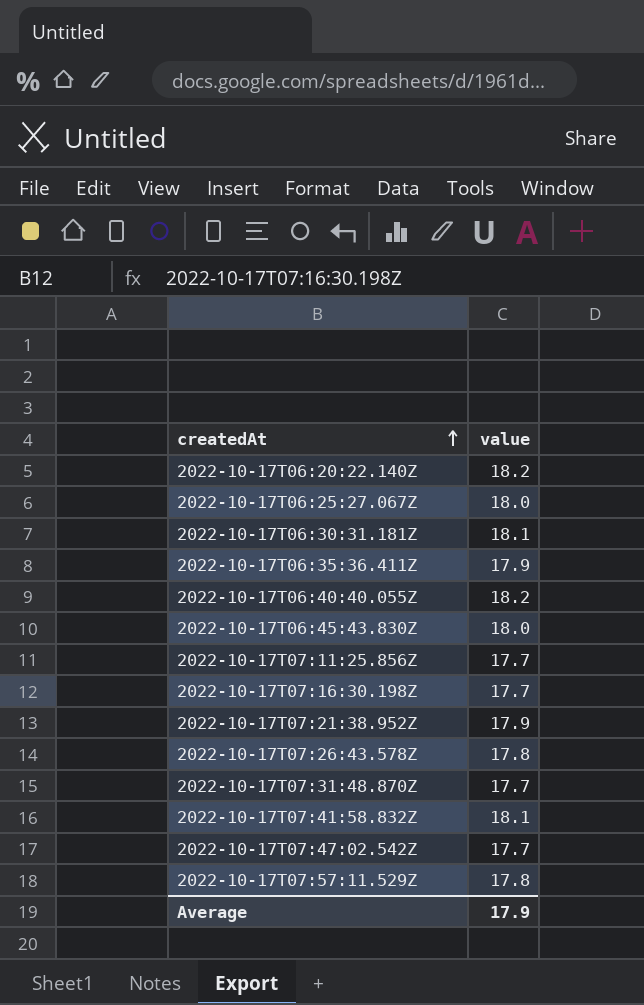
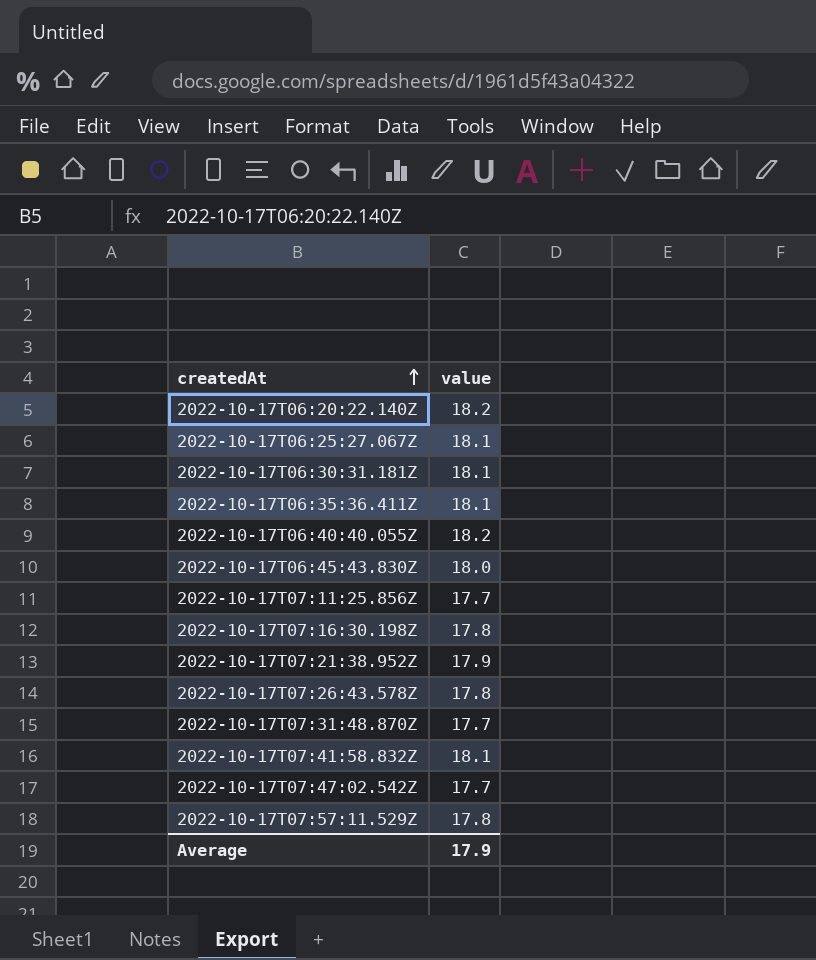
2022-10-17T06:25:27.067Z | value: 18.0 -> 18.1
2022-10-17T06:35:36.411Z | value: 17.9 -> 18.1
2022-10-17T07:16:30.198Z | value: 17.7 -> 17.8

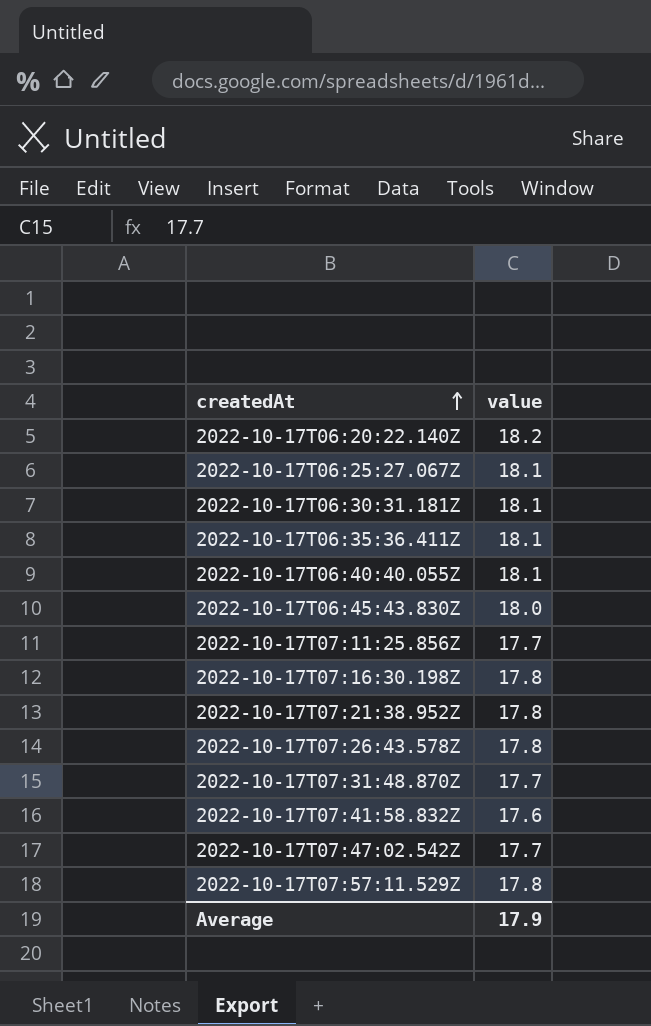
2022-10-17T06:40:40.055Z | value: 18.2 -> 18.1
2022-10-17T07:21:38.952Z | value: 17.9 -> 17.8
2022-10-17T07:41:58.832Z | value: 18.1 -> 17.6

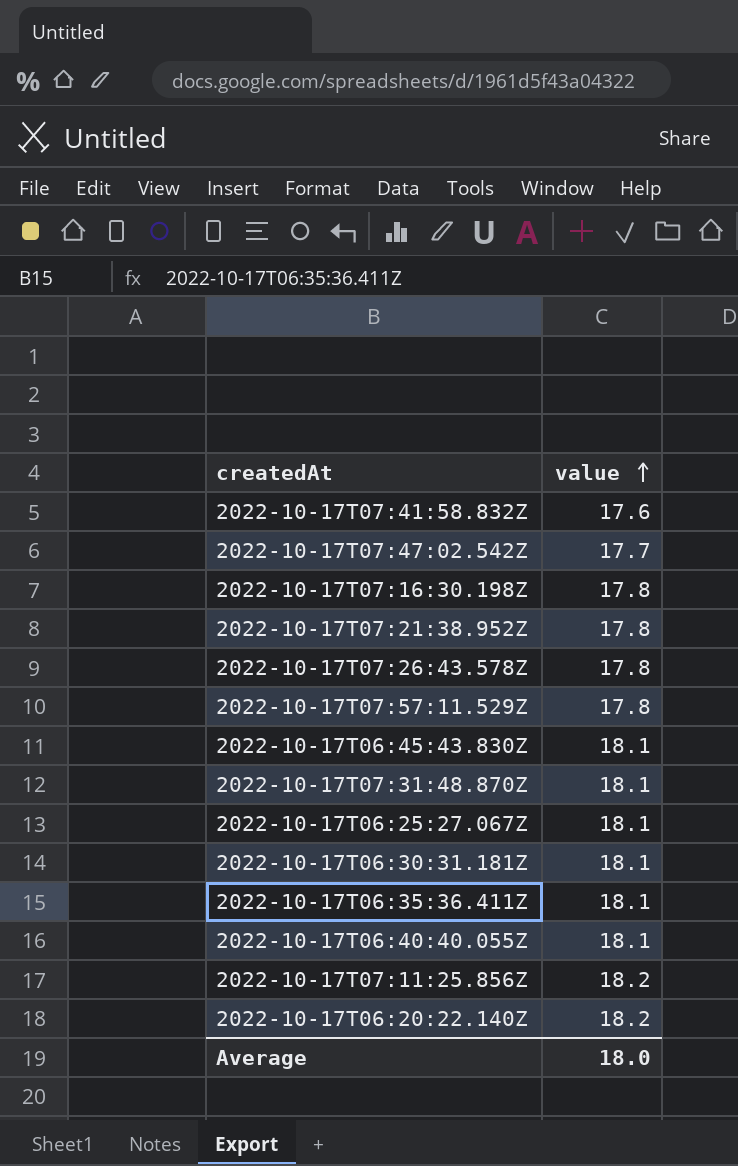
row order: createdAt ascending -> value ascending
2022-10-17T06:45:43.830Z | value: 18.0 -> 18.1
2022-10-17T07:31:48.870Z | value: 17.7 -> 18.1
2022-10-17T07:11:25.856Z | value: 17.7 -> 18.2
Average | value: 17.9 -> 18.0

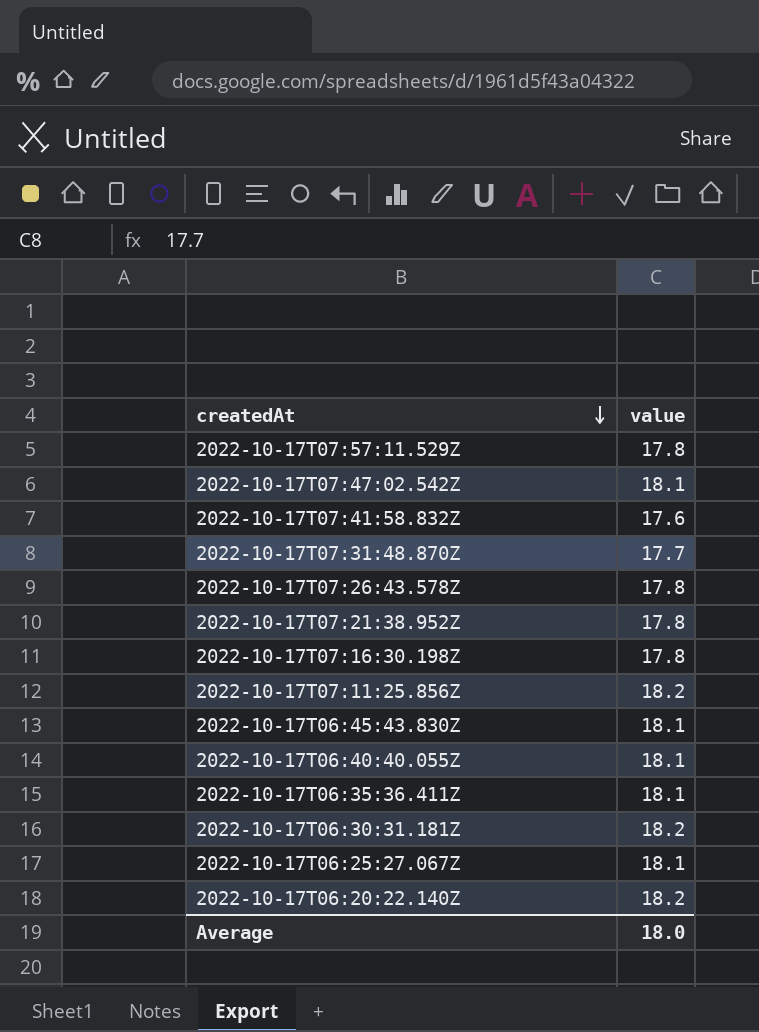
row order: value ascending -> createdAt descending
2022-10-17T07:47:02.542Z | value: 17.7 -> 18.1
2022-10-17T07:31:48.870Z | value: 18.1 -> 17.7
2022-10-17T06:30:31.181Z | value: 18.1 -> 18.2

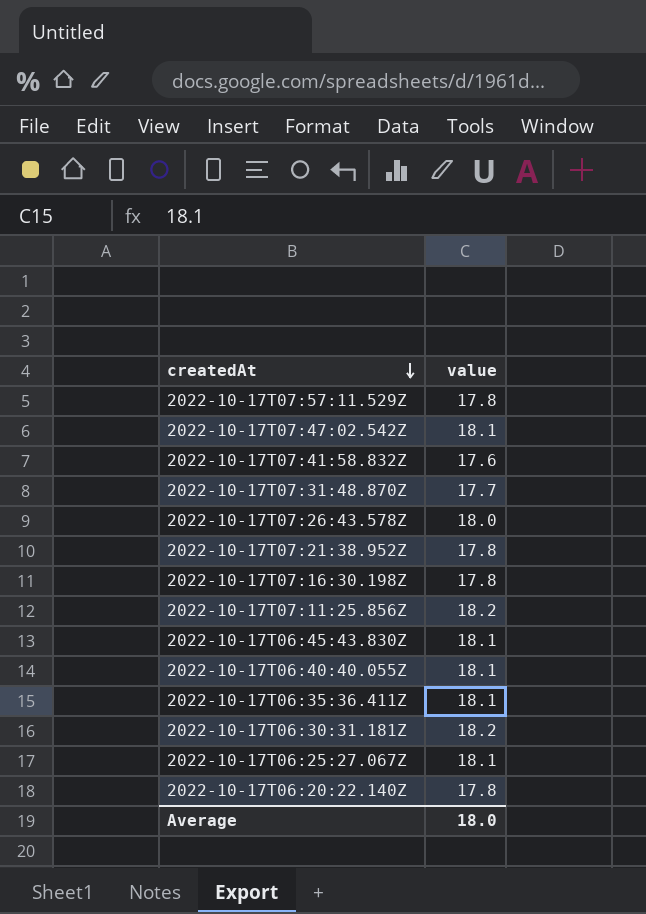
2022-10-17T07:26:43.578Z | value: 17.8 -> 18.0
2022-10-17T06:20:22.140Z | value: 18.2 -> 17.8

